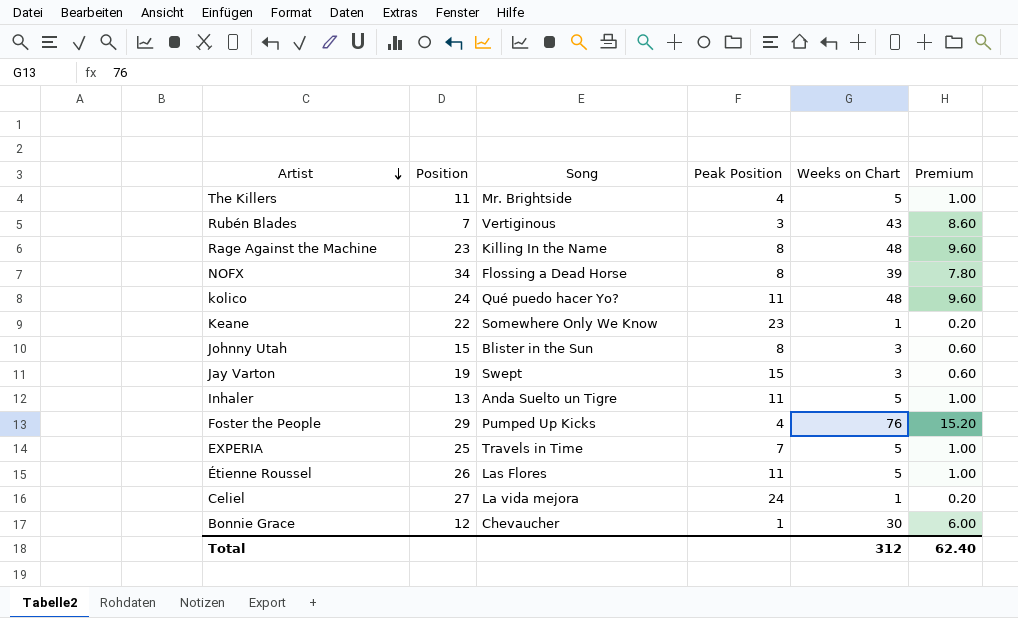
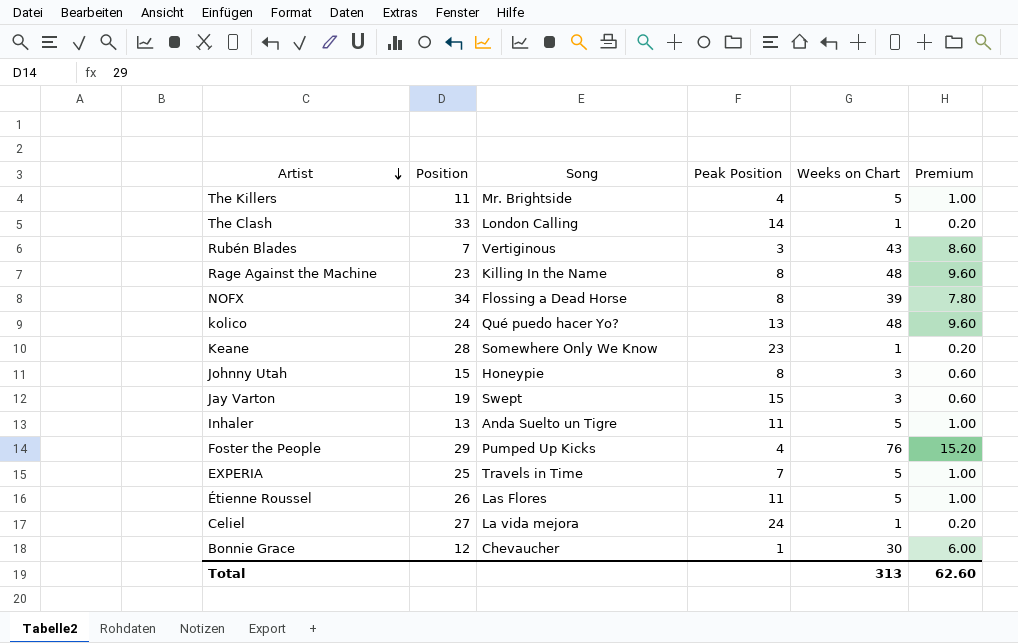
row The Clash: none -> 33 | London Calling | 14 | 1 | 0.20
kolico | Peak Position: 11 -> 13
Keane | Position: 22 -> 28
Johnny Utah | Song: Blister in the Sun -> Honeypie
Total | Weeks on Chart: 312 -> 313
Total | Premium: 62.40 -> 62.60

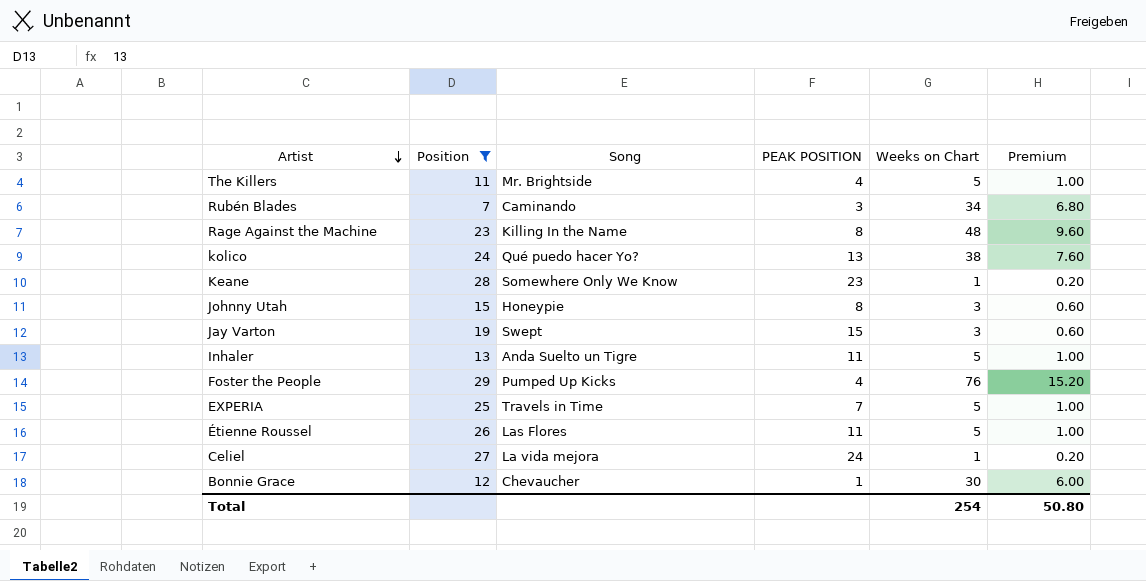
filter: none -> Position <= 29
column name: Peak Position -> PEAK POSITION
Rubén Blades | Song: Vertiginous -> Caminando
Rubén Blades | Weeks on Chart: 43 -> 34
Rubén Blades | Premium: 8.60 -> 6.80
kolico | Weeks on Chart: 48 -> 38
kolico | Premium: 9.60 -> 7.60
Total | Weeks on Chart: 313 -> 254
Total | Premium: 62.60 -> 50.80

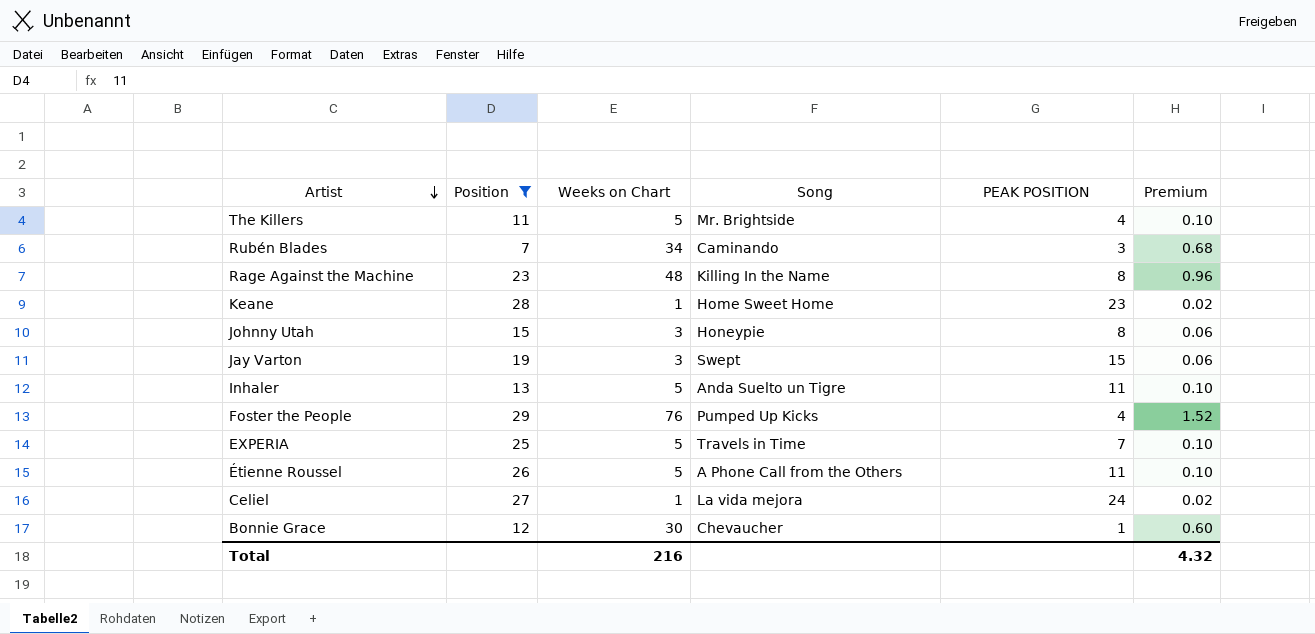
column Weeks on Chart | position: 5 -> 3
column Premium | formula: [Weeks on Chart] * 0.2 -> [Weeks on Chart] * 0.02
row kolico: 24 | Qué puedo hacer Yo? | 13 | 38 | 7.60 -> none
Keane | Song: Somewhere Only We Know -> Home Sweet Home
Étienne Roussel | Song: Las Flores -> A Phone Call from the Others
Total | Weeks on Chart: 254 -> 216
Total | Premium: 50.80 -> 4.32

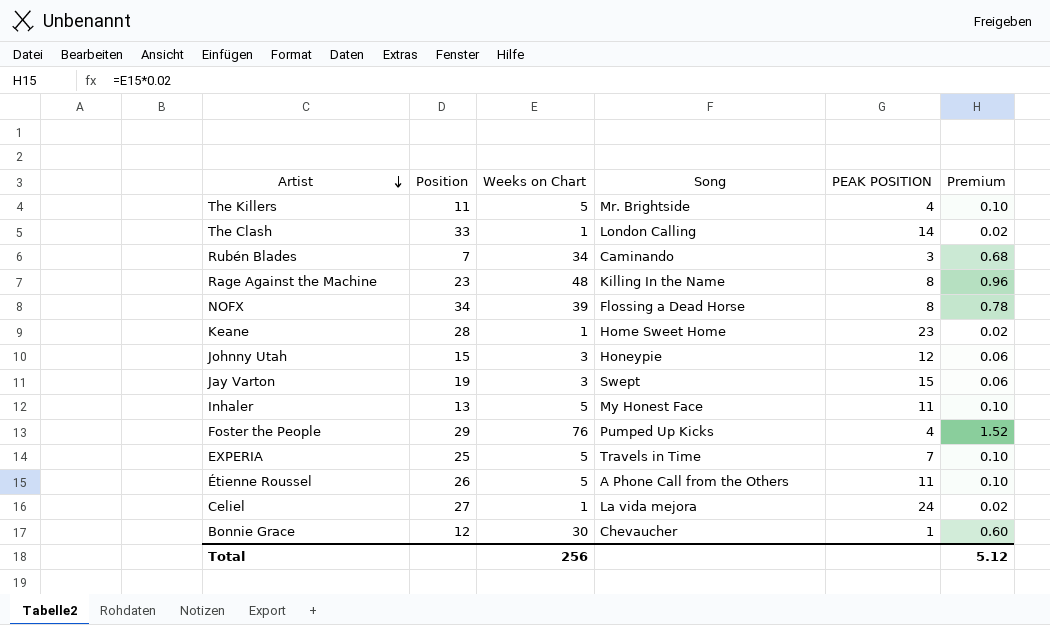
filter: Position <= 29 -> none
Johnny Utah | PEAK POSITION: 8 -> 12
Inhaler | Song: Anda Suelto un Tigre -> My Honest Face
Total | Weeks on Chart: 216 -> 256
Total | Premium: 4.32 -> 5.12

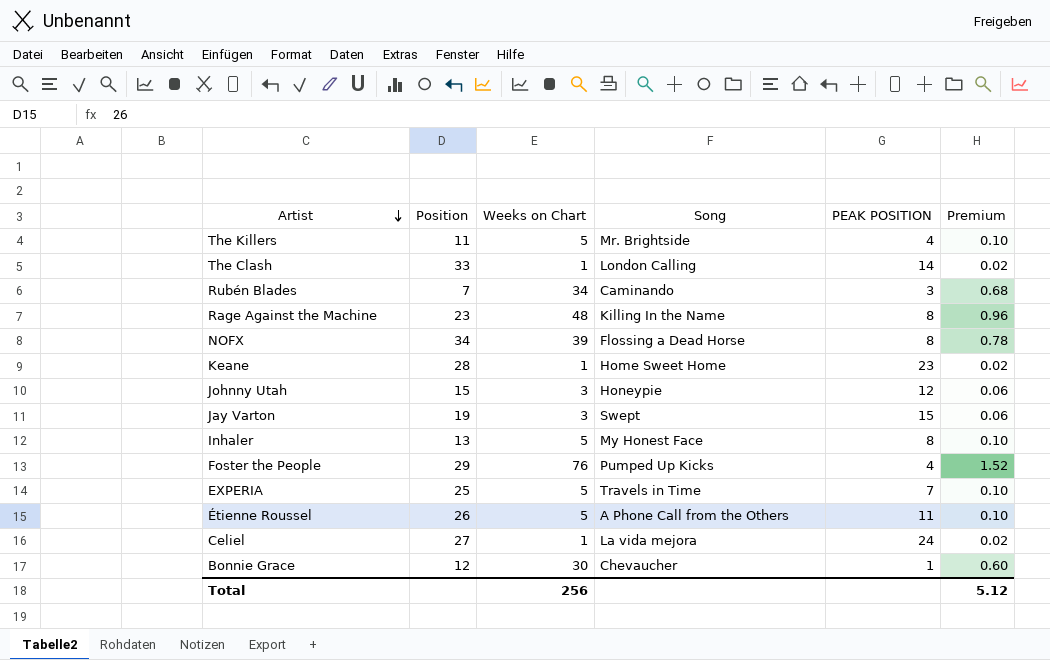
Inhaler | PEAK POSITION: 11 -> 8

